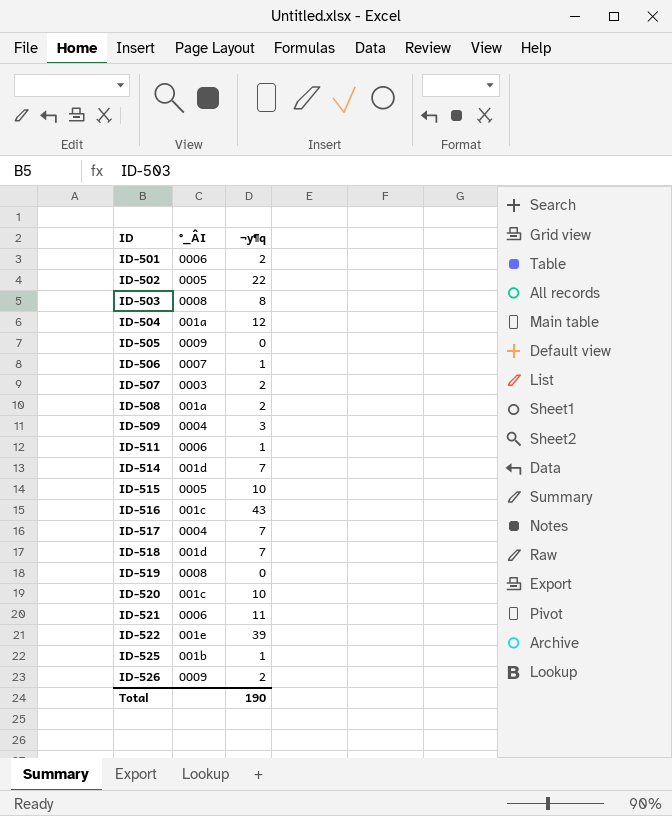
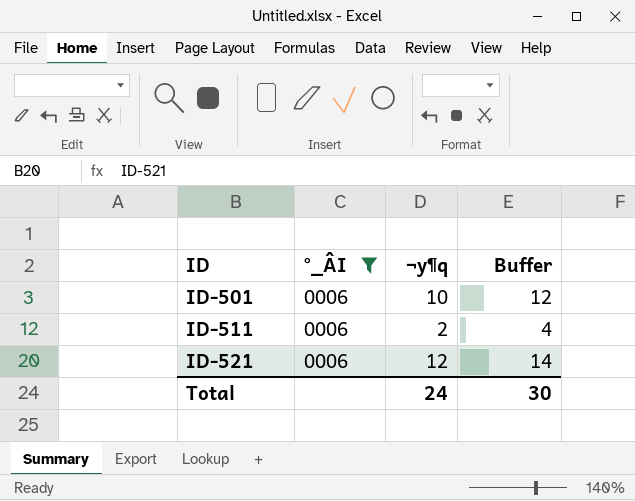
filter: none -> °_ÂI = 0006
column Buffer | formula: none -> [¬y¶q] + 2
ID-501 | ¬y¶q: 2 -> 10
ID-511 | ¬y¶q: 1 -> 2
ID-521 | ¬y¶q: 11 -> 12
Total | ¬y¶q: 190 -> 24

